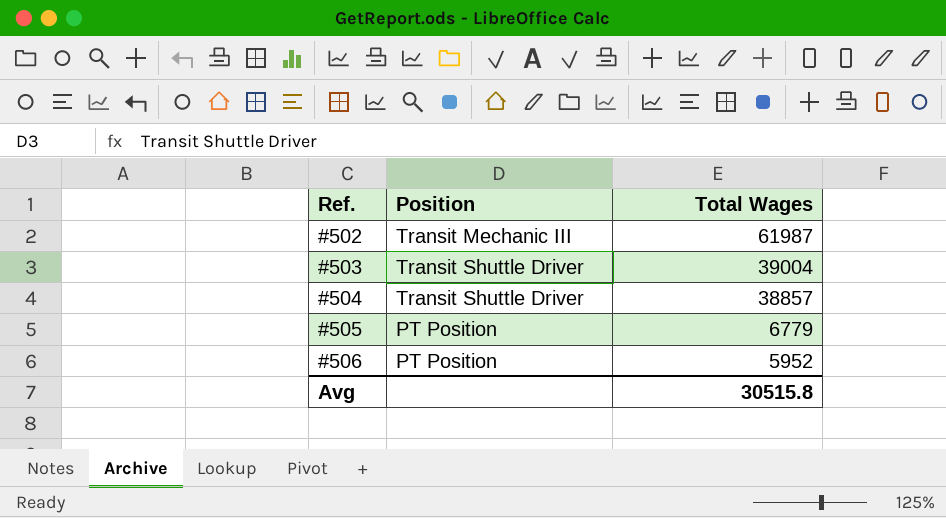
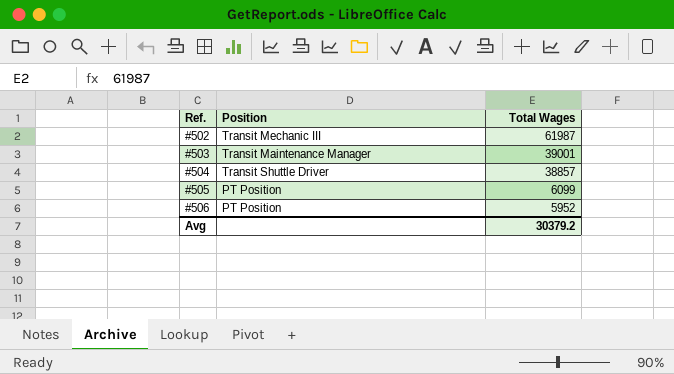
#503 | Position: Transit Shuttle Driver -> Transit Maintenance Manager
#503 | Total Wages: 39004 -> 39001
#505 | Total Wages: 6779 -> 6099
Avg | Total Wages: 30515.8 -> 30379.2

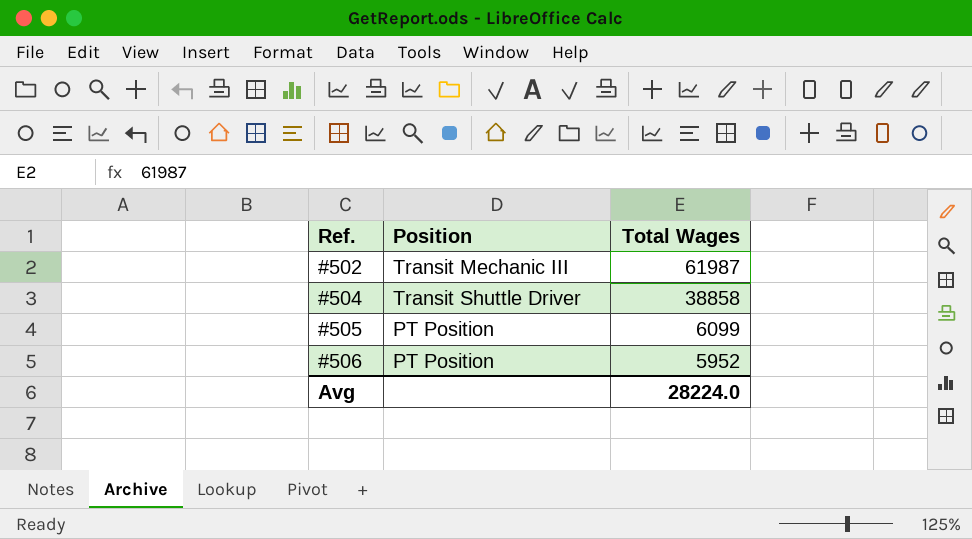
row #503: Transit Maintenance Manager | 39001 -> none
#504 | Total Wages: 38857 -> 38858
Avg | Total Wages: 30379.2 -> 28224.0

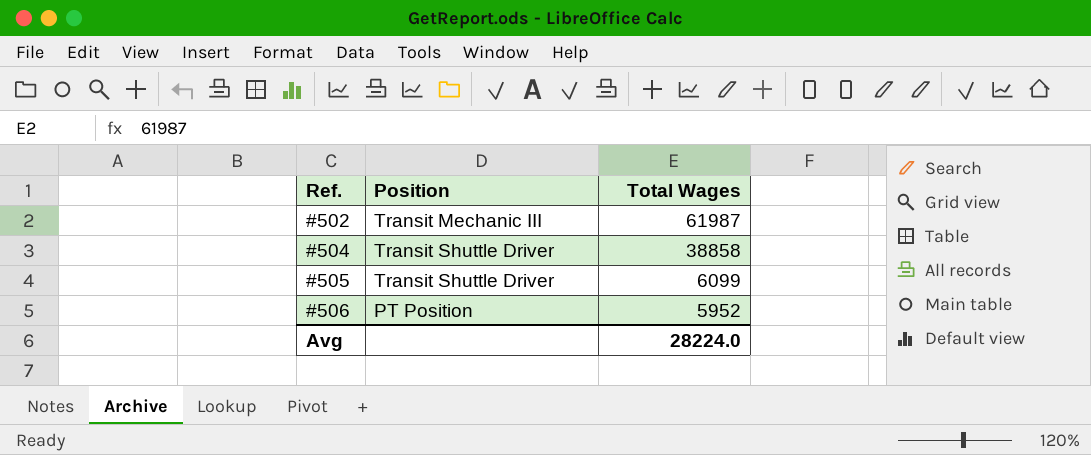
#505 | Position: PT Position -> Transit Shuttle Driver

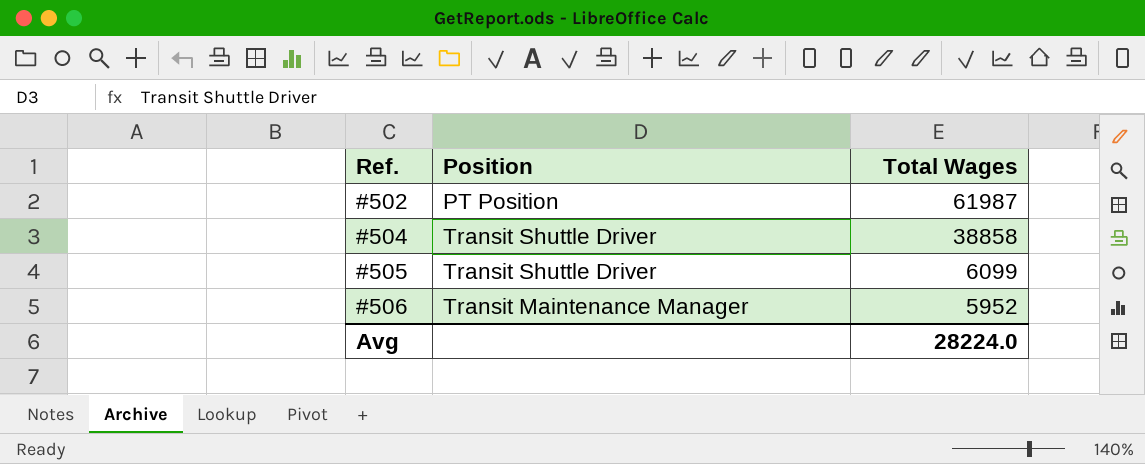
#502 | Position: Transit Mechanic III -> PT Position
#506 | Position: PT Position -> Transit Maintenance Manager

